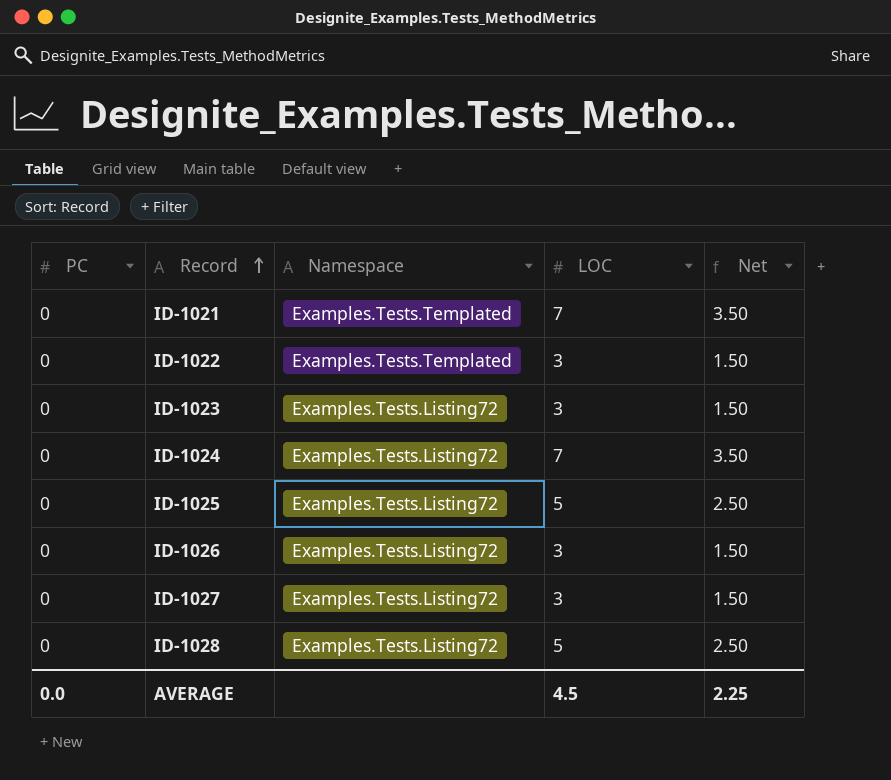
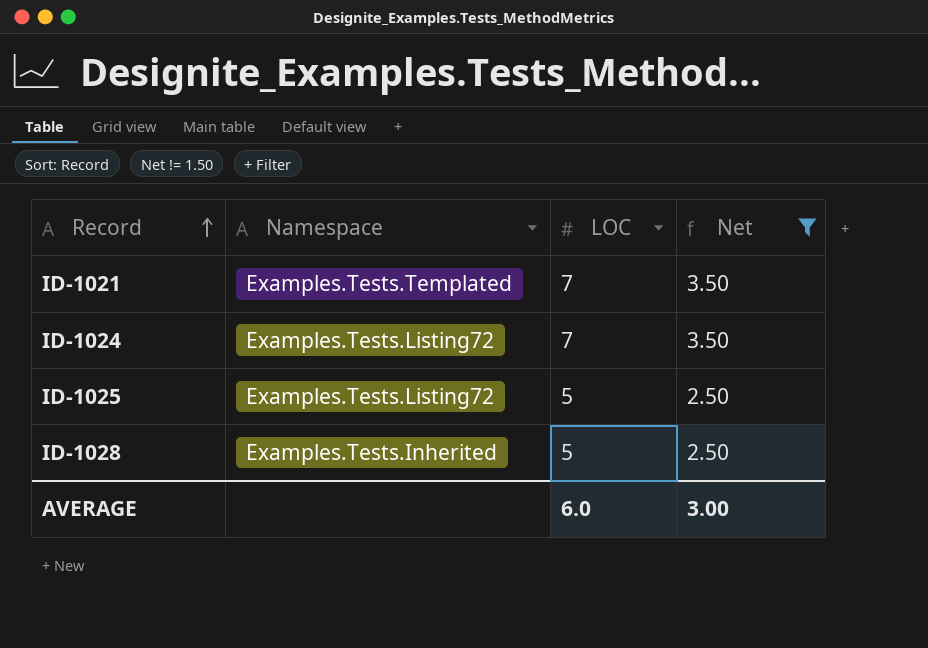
filter: none -> Net != 1.50
column PC | position: 1 -> none
ID-1028 | Namespace: Examples.Tests.Listing72 -> Examples.Tests.Inherited
AVERAGE | LOC: 4.5 -> 6.0
AVERAGE | Net: 2.25 -> 3.00

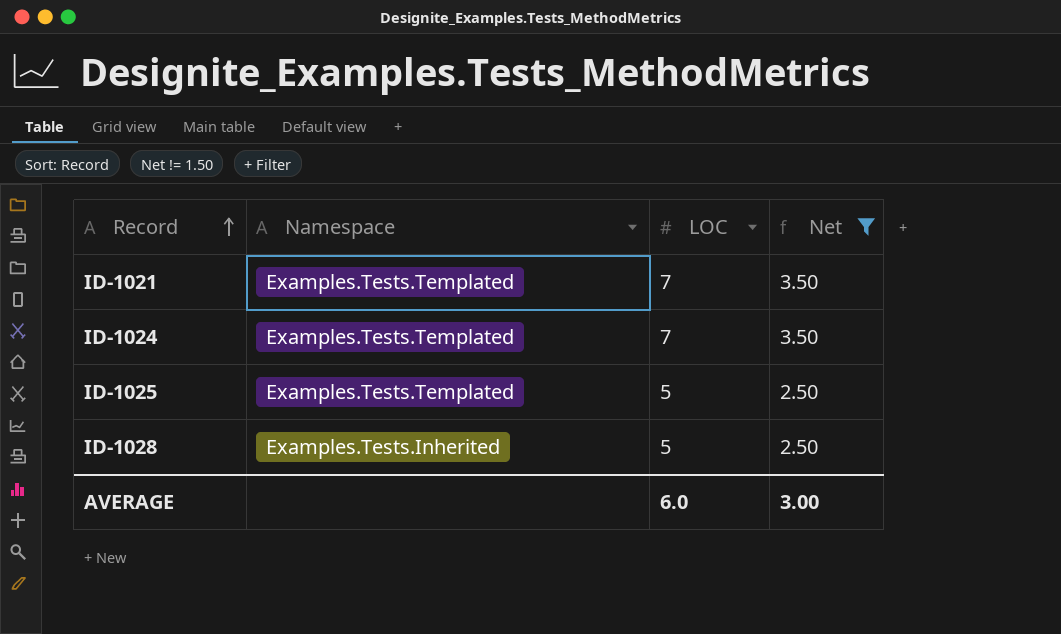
ID-1024 | Namespace: Examples.Tests.Listing72 -> Examples.Tests.Templated
ID-1025 | Namespace: Examples.Tests.Listing72 -> Examples.Tests.Templated

